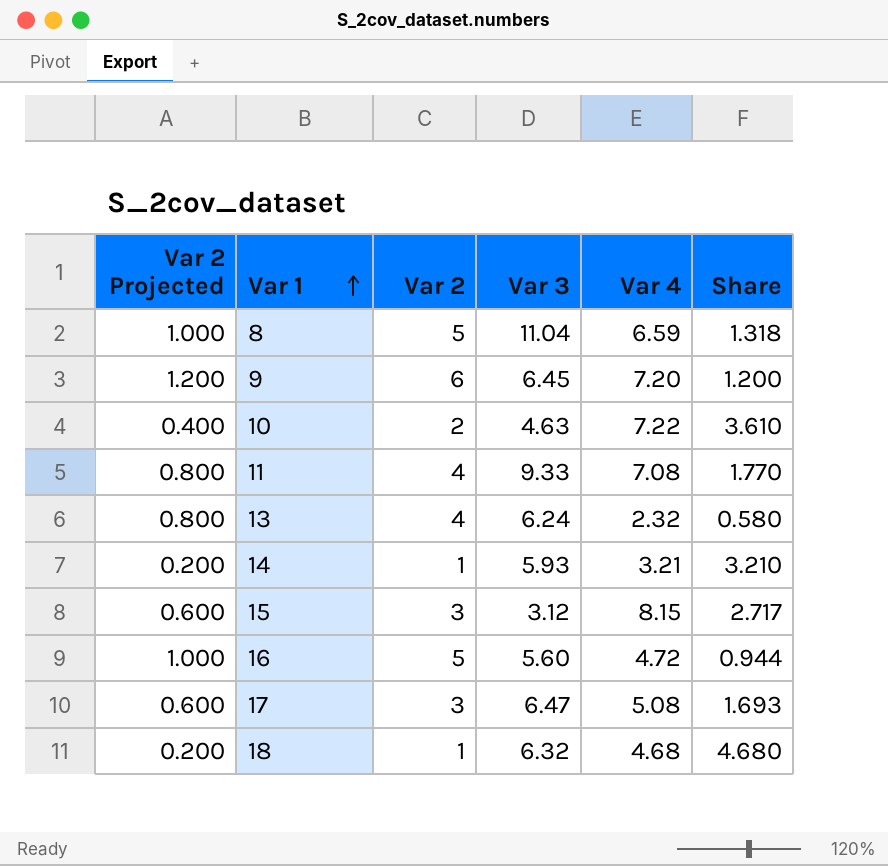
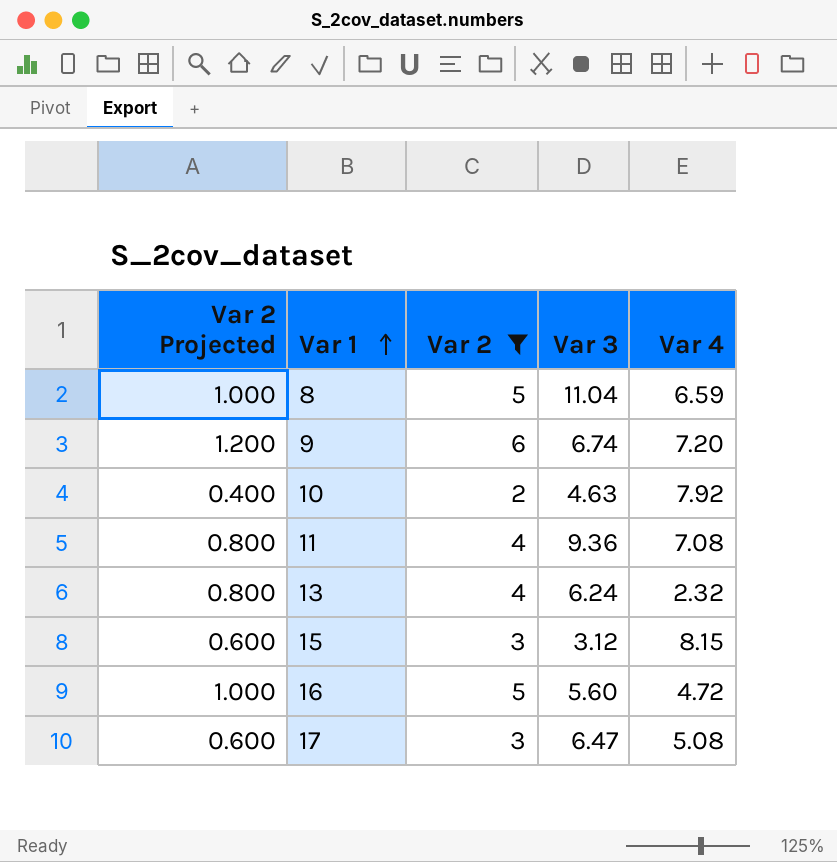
filter: none -> Var 2 != 1
column Share | formula: [Var 4] / [Var 2] -> none
9 | Var 3: 6.45 -> 6.74
10 | Var 4: 7.22 -> 7.92
11 | Var 3: 9.33 -> 9.36

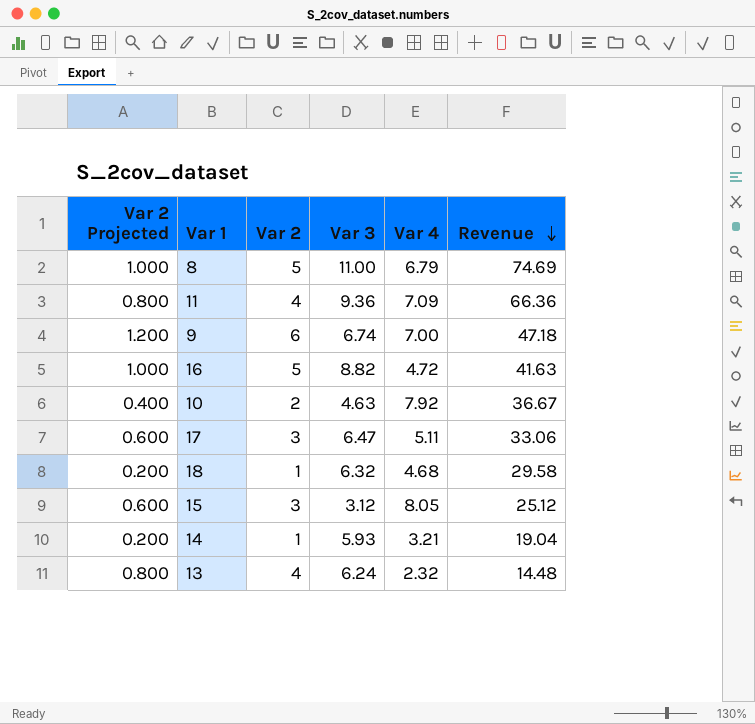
filter: Var 2 != 1 -> none
row order: Var 1 ascending -> Revenue descending
column Revenue | formula: none -> [Var 3] * [Var 4]
8 | Var 3: 11.04 -> 11.00
8 | Var 4: 6.59 -> 6.79
11 | Var 4: 7.08 -> 7.09
9 | Var 4: 7.20 -> 7.00
16 | Var 3: 5.60 -> 8.82
17 | Var 4: 5.08 -> 5.11
15 | Var 4: 8.15 -> 8.05

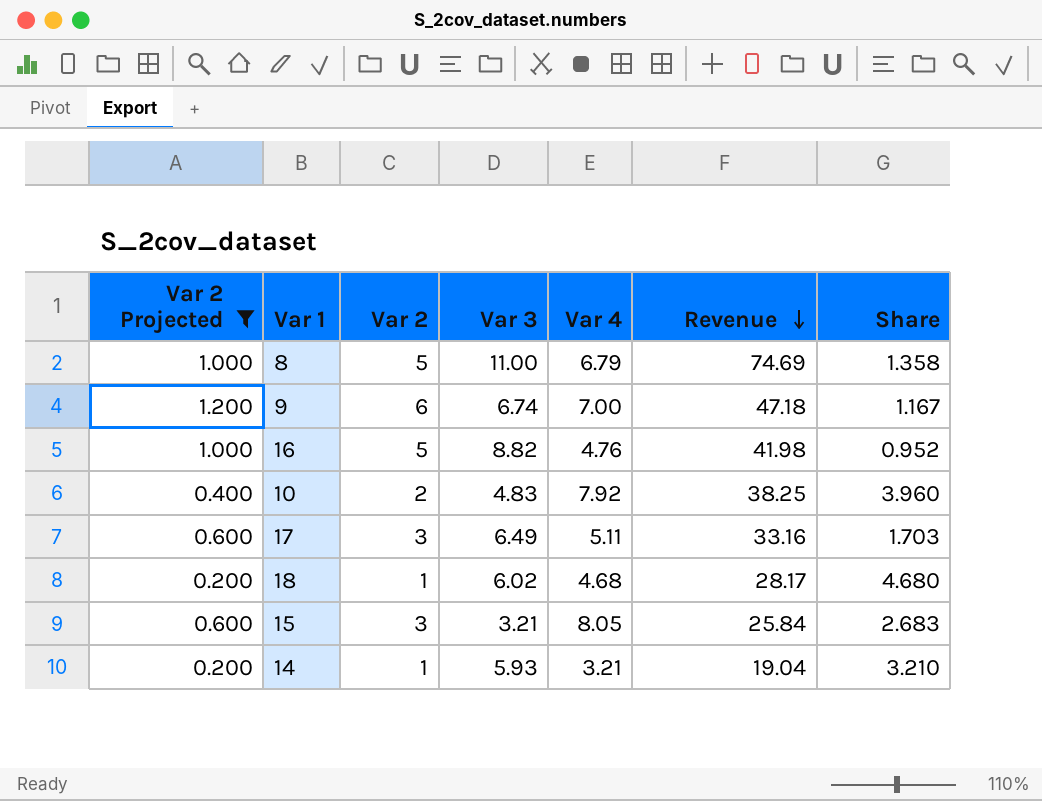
filter: none -> Var 2 Projected != 0.800
column Share | formula: none -> [Var 4] / [Var 2]
16 | Var 4: 4.72 -> 4.76
16 | Revenue: 41.63 -> 41.98
10 | Var 3: 4.63 -> 4.83
10 | Revenue: 36.67 -> 38.25
17 | Var 3: 6.47 -> 6.49
17 | Revenue: 33.06 -> 33.16
18 | Var 3: 6.32 -> 6.02
18 | Revenue: 29.58 -> 28.17
15 | Var 3: 3.12 -> 3.21
15 | Revenue: 25.12 -> 25.84

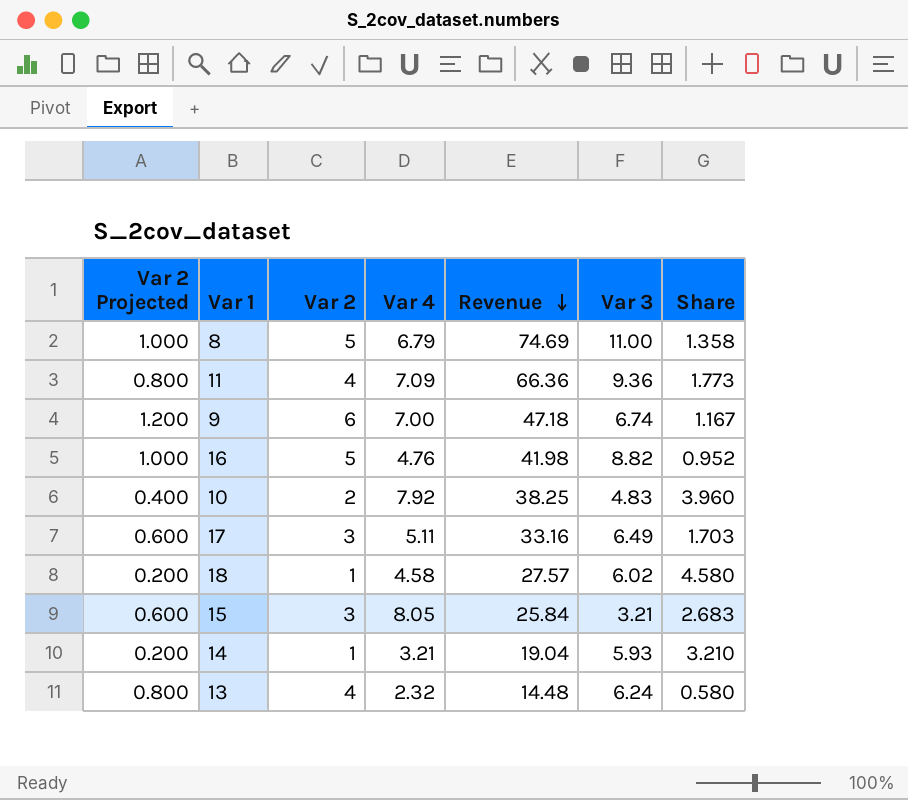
filter: Var 2 Projected != 0.800 -> none
column Var 3 | position: 4 -> 6
18 | Var 4: 4.68 -> 4.58
18 | Revenue: 28.17 -> 27.57
18 | Share: 4.680 -> 4.580

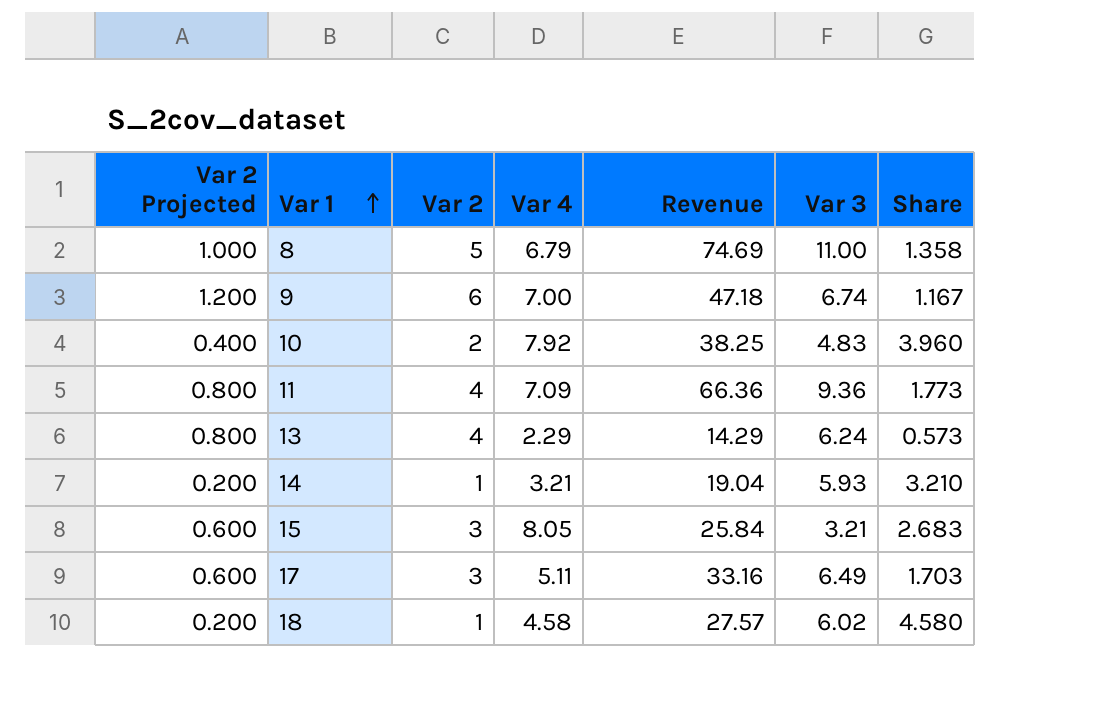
row order: Revenue descending -> Var 1 ascending
row 16: 1.000 | 5 | 4.76 | 41.98 | 8.82 | 0.952 -> none
13 | Var 4: 2.32 -> 2.29
13 | Revenue: 14.48 -> 14.29
13 | Share: 0.580 -> 0.573

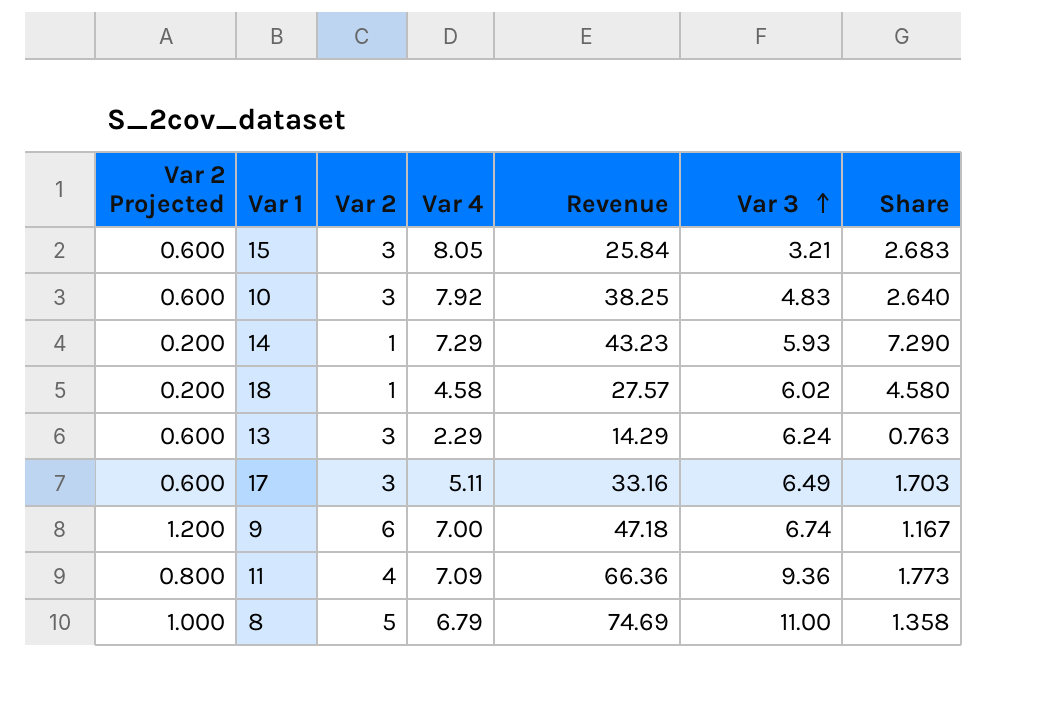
row order: Var 1 ascending -> Var 3 ascending
10 | Var 2 Projected: 0.400 -> 0.600
10 | Var 2: 2 -> 3
10 | Share: 3.960 -> 2.640
14 | Var 4: 3.21 -> 7.29
14 | Revenue: 19.04 -> 43.23
14 | Share: 3.210 -> 7.290
13 | Var 2 Projected: 0.800 -> 0.600
13 | Var 2: 4 -> 3
13 | Share: 0.573 -> 0.763

